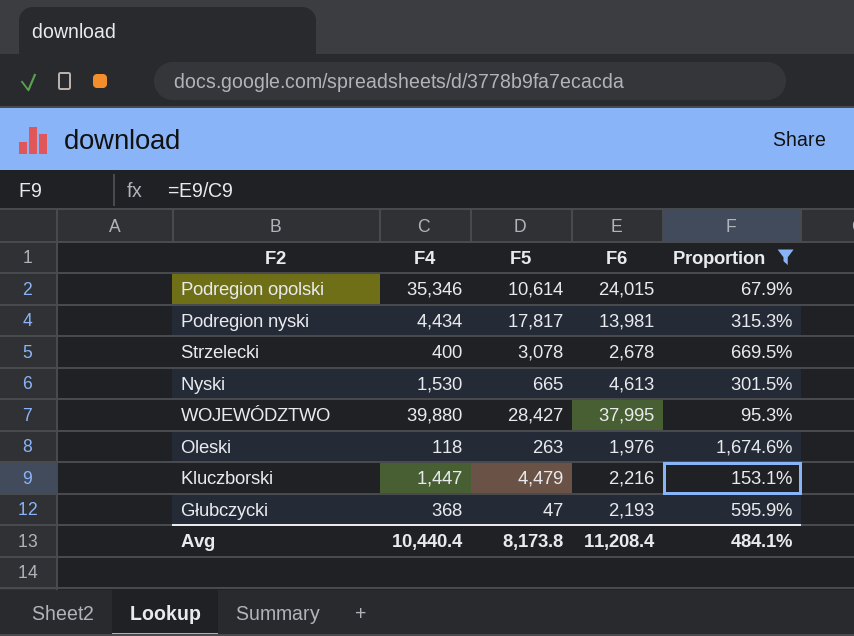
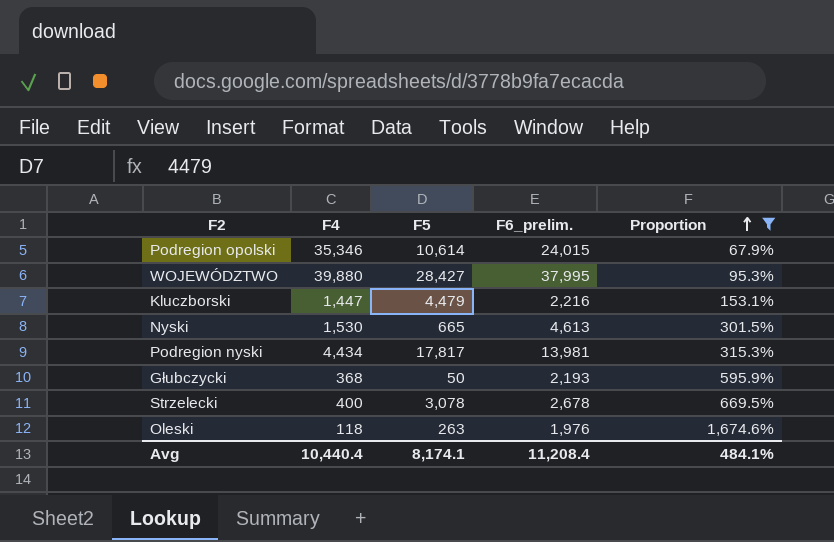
row order: none -> Proportion ascending
column name: F6 -> F6_prelim.
Głubczycki | F5: 47 -> 50
Avg | F5: 8,173.8 -> 8,174.1

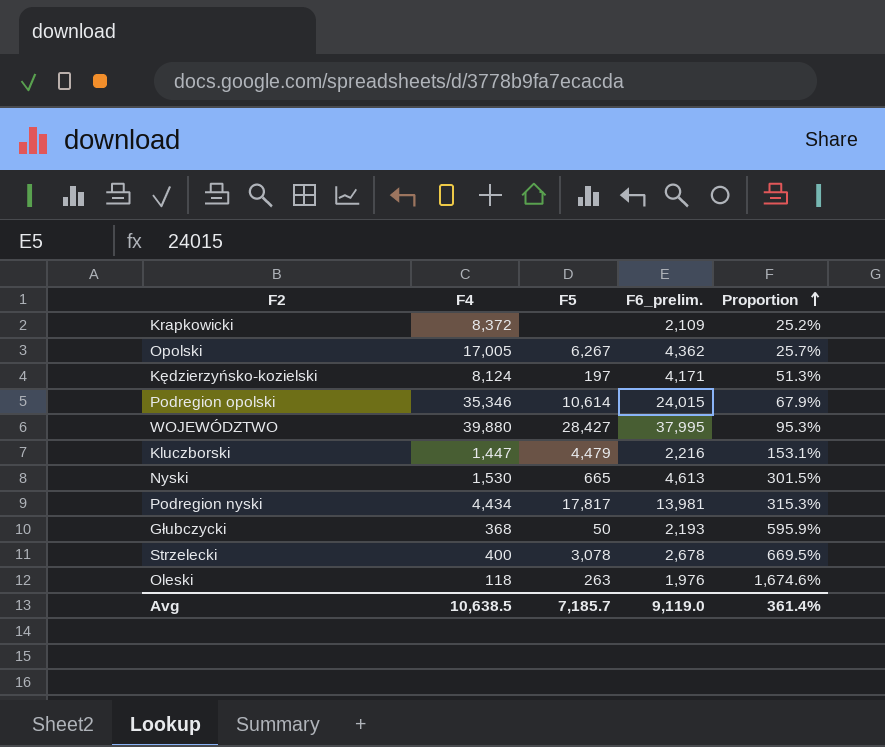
filter: Proportion >= 67.9% -> none
Avg | F4: 10,440.4 -> 10,638.5
Avg | F5: 8,174.1 -> 7,185.7
Avg | F6_prelim.: 11,208.4 -> 9,119.0
Avg | Proportion: 484.1% -> 361.4%

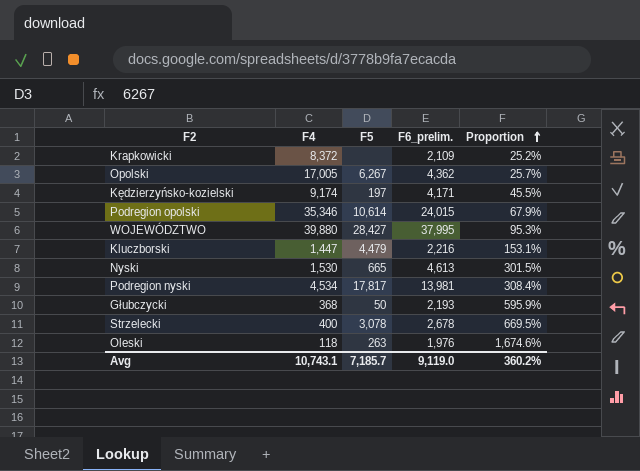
Kędzierzyńsko-kozielski | F4: 8,124 -> 9,174
Kędzierzyńsko-kozielski | Proportion: 51.3% -> 45.5%
Podregion nyski | F4: 4,434 -> 4,534
Podregion nyski | Proportion: 315.3% -> 308.4%
Avg | F4: 10,638.5 -> 10,743.1
Avg | Proportion: 361.4% -> 360.2%

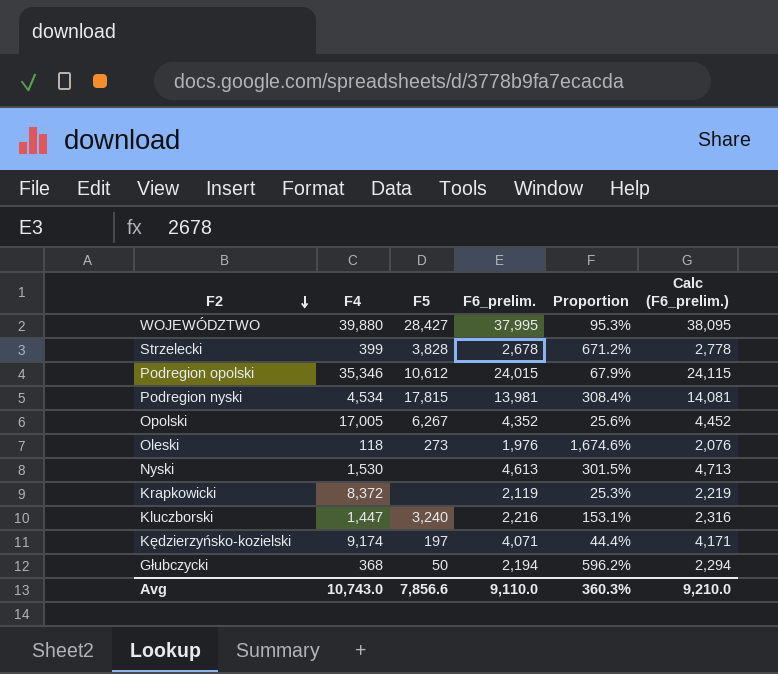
row order: Proportion ascending -> F2 descending
column Calc (F6_prelim.) | formula: none -> [F6_prelim.] + 100
Strzelecki | F4: 400 -> 399
Strzelecki | F5: 3,078 -> 3,828
Strzelecki | Proportion: 669.5% -> 671.2%
Podregion opolski | F5: 10,614 -> 10,612
Podregion nyski | F5: 17,817 -> 17,815
Opolski | F6_prelim.: 4,362 -> 4,352
Opolski | Proportion: 25.7% -> 25.6%
Oleski | F5: 263 -> 273
Nyski | F5: 665 -> none
Krapkowicki | F6_prelim.: 2,109 -> 2,119
Krapkowicki | Proportion: 25.2% -> 25.3%
Kluczborski | F5: 4,479 -> 3,240
Kędzierzyńsko-kozielski | F6_prelim.: 4,171 -> 4,071
Kędzierzyńsko-kozielski | Proportion: 45.5% -> 44.4%
Głubczycki | F6_prelim.: 2,193 -> 2,194
Głubczycki | Proportion: 595.9% -> 596.2%
Avg | F4: 10,743.1 -> 10,743.0
Avg | F5: 7,185.7 -> 7,856.6
Avg | F6_prelim.: 9,119.0 -> 9,110.0
Avg | Proportion: 360.2% -> 360.3%

